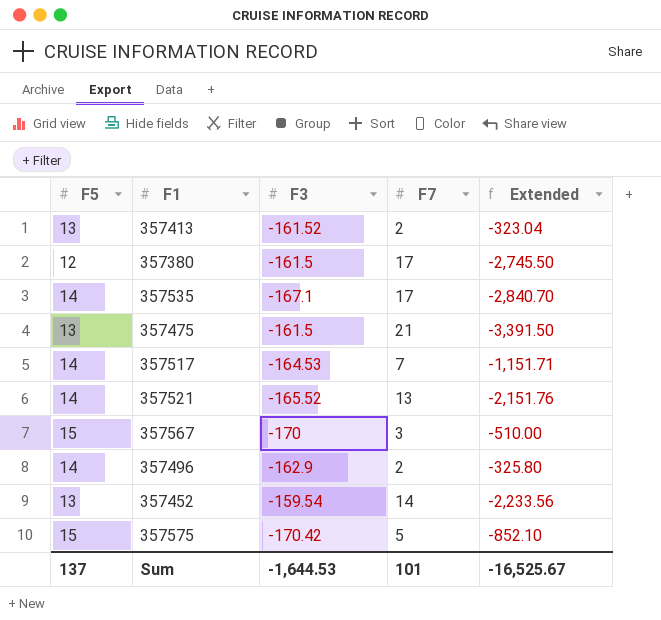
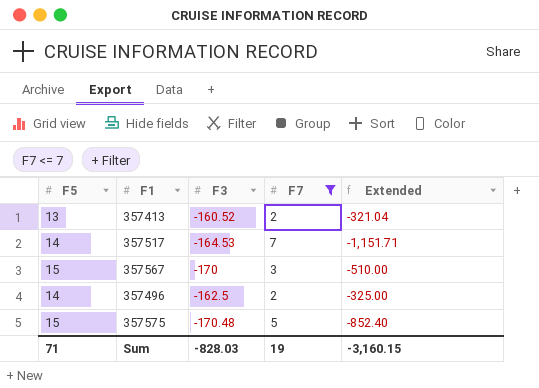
filter: none -> F7 <= 7
357413 | F3: -161.52 -> -160.52
357413 | Extended: -323.04 -> -321.04
357496 | F3: -162.9 -> -162.5
357496 | Extended: -325.80 -> -325.00
357575 | F3: -170.42 -> -170.48
357575 | Extended: -852.10 -> -852.40
Sum | F5: 137 -> 71
Sum | F3: -1,644.53 -> -828.03
Sum | F7: 101 -> 19
Sum | Extended: -16,525.67 -> -3,160.15

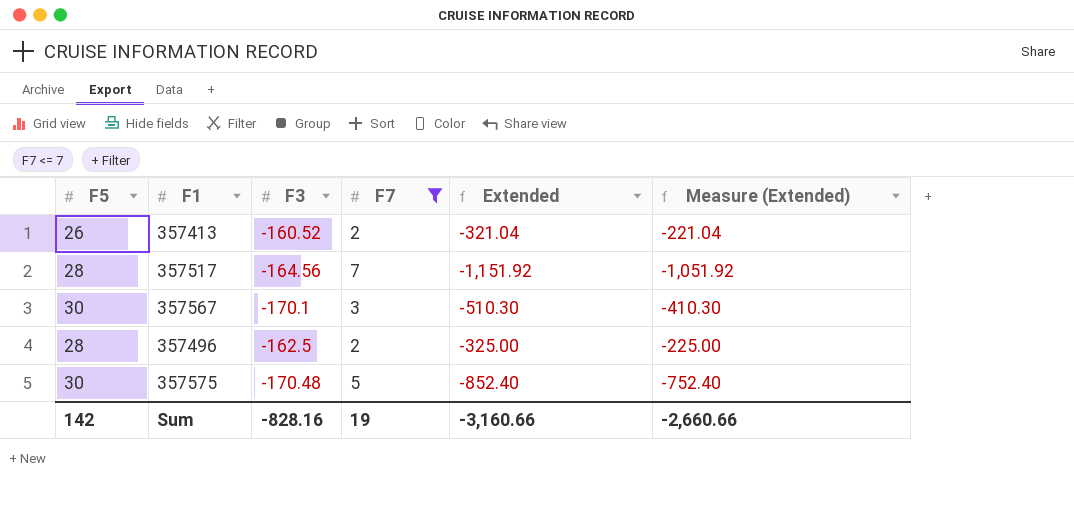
column Measure (Extended) | formula: none -> [Extended] + 100
357413 | F5: 13 -> 26
357517 | F5: 14 -> 28
357517 | F3: -164.53 -> -164.56
357517 | Extended: -1,151.71 -> -1,151.92
357567 | F5: 15 -> 30
357567 | F3: -170 -> -170.1
357567 | Extended: -510.00 -> -510.30
357496 | F5: 14 -> 28
357575 | F5: 15 -> 30
Sum | F5: 71 -> 142
Sum | F3: -828.03 -> -828.16
Sum | Extended: -3,160.15 -> -3,160.66

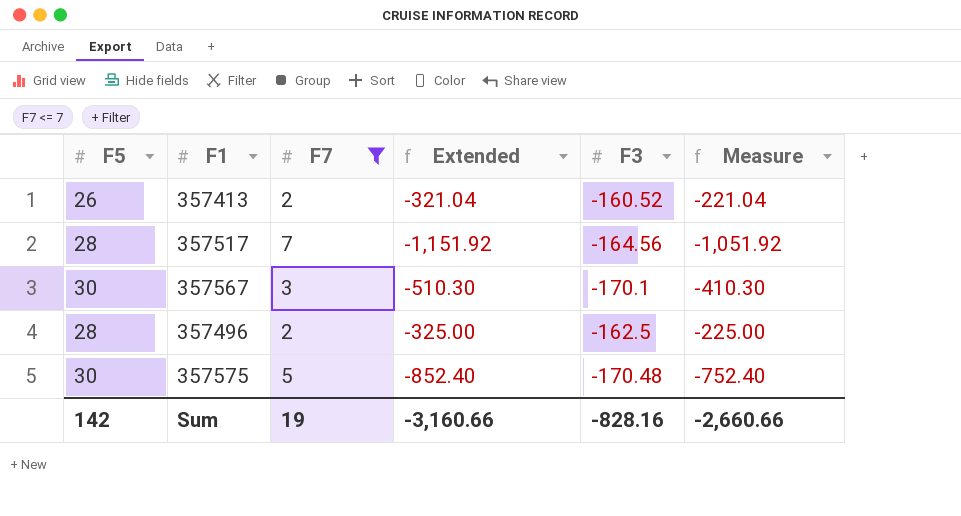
column F3 | position: 3 -> 5
column name: Measure (Extended) -> Measure

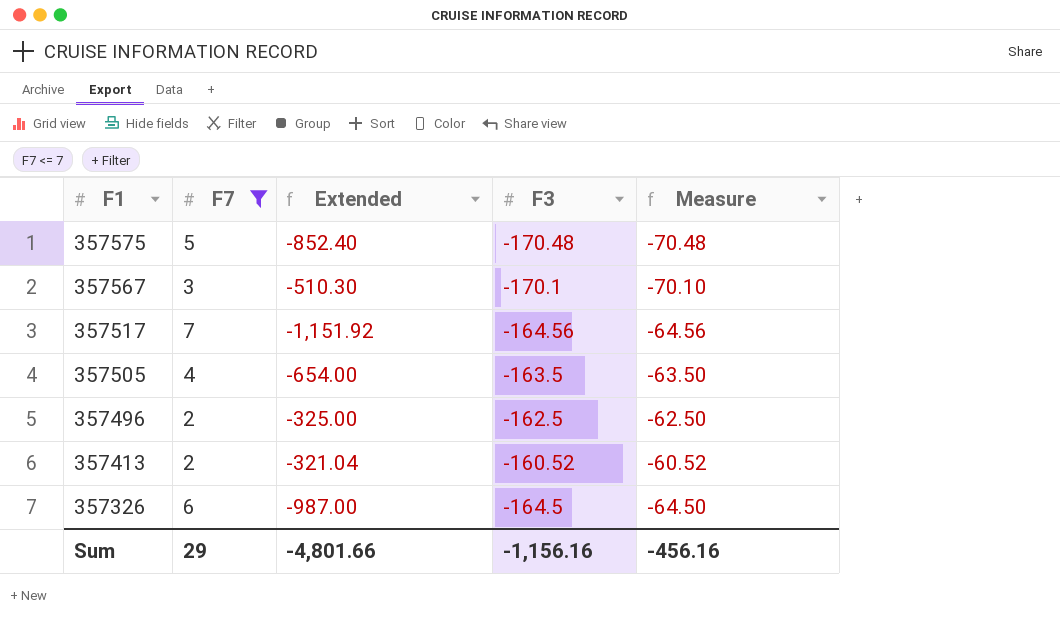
row order: none -> F1 descending
column F5 | position: 1 -> none
column Measure | formula: [Extended] + 100 -> [F3] + 100
row 357505: none -> 4 | -654.00 | -163.5 | -63.50
row 357326: none -> 6 | -987.00 | -164.5 | -64.50
Sum | F7: 19 -> 29
Sum | Extended: -3,160.66 -> -4,801.66
Sum | F3: -828.16 -> -1,156.16
Sum | Measure: -2,660.66 -> -456.16

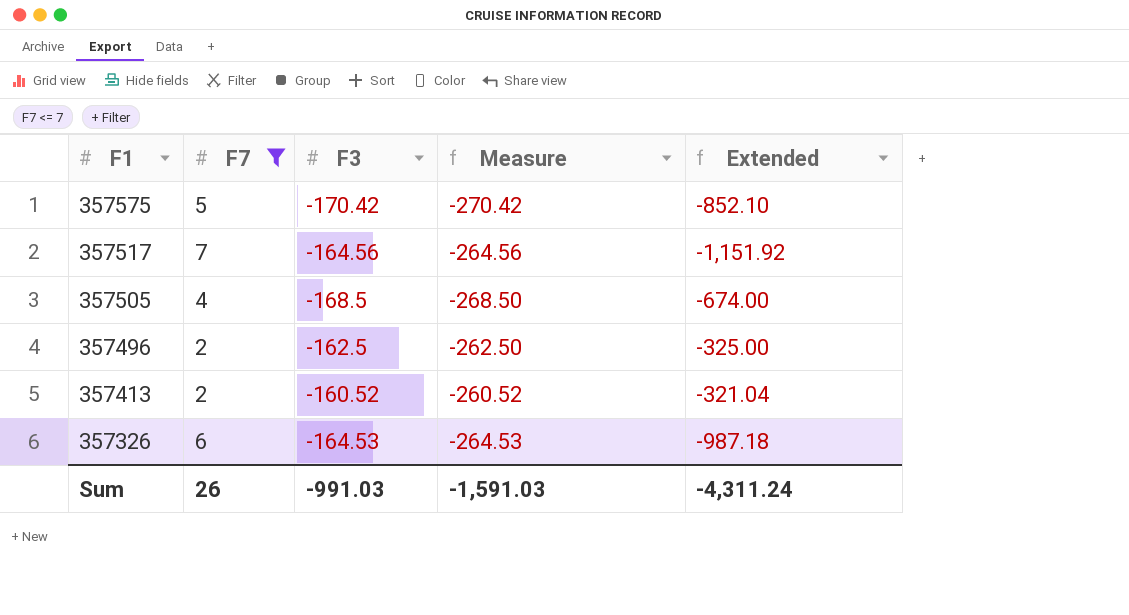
column Measure | formula: [F3] + 100 -> [F3] - 100
column Extended | position: 3 -> 5
row 357567: 3 | -510.30 | -170.1 | -70.10 -> none
357575 | F3: -170.48 -> -170.42
357575 | Extended: -852.40 -> -852.10
357505 | F3: -163.5 -> -168.5
357505 | Extended: -654.00 -> -674.00
357326 | F3: -164.5 -> -164.53
357326 | Extended: -987.00 -> -987.18
Sum | F7: 29 -> 26
Sum | F3: -1,156.16 -> -991.03
Sum | Measure: -456.16 -> -1,591.03
Sum | Extended: -4,801.66 -> -4,311.24

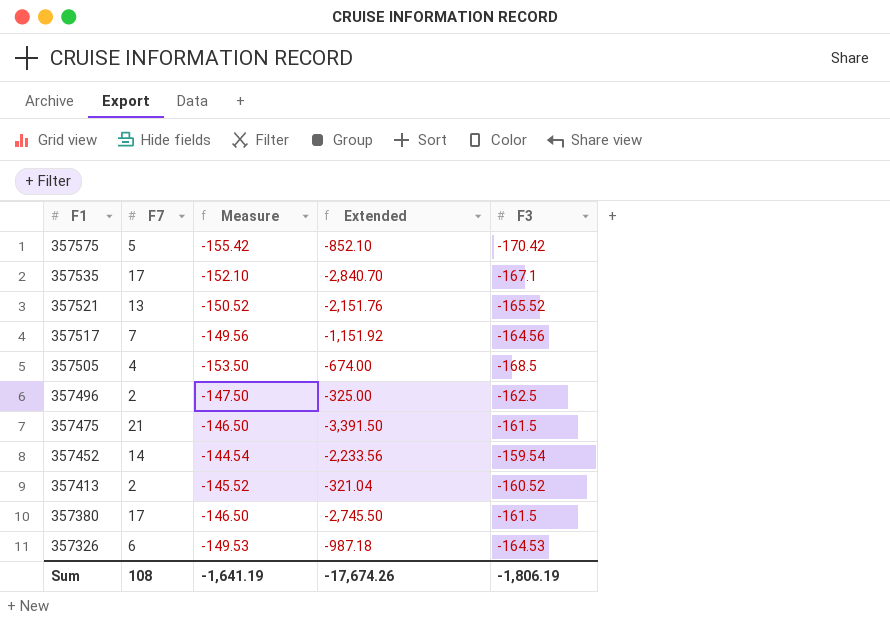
filter: F7 <= 7 -> none
column Measure | formula: [F3] - 100 -> [F3] + 15
column F3 | position: 3 -> 5
Sum | F7: 26 -> 108
Sum | Measure: -1,591.03 -> -1,641.19
Sum | Extended: -4,311.24 -> -17,674.26
Sum | F3: -991.03 -> -1,806.19

